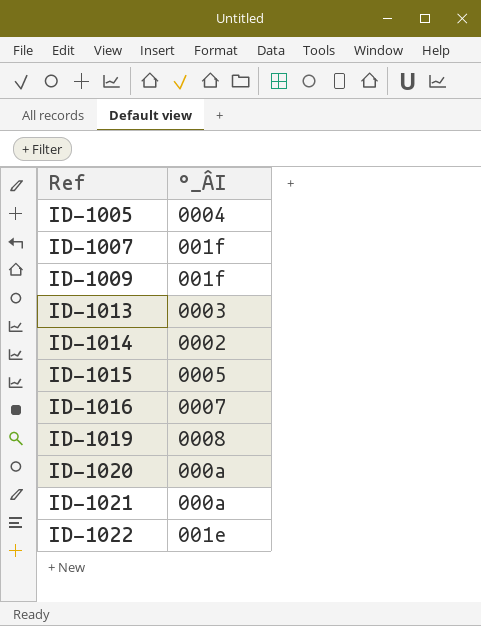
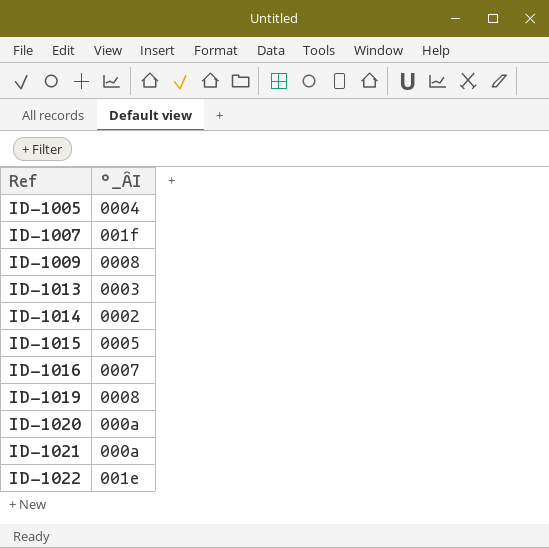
ID-1009 | °_ÂI: 001f -> 0008

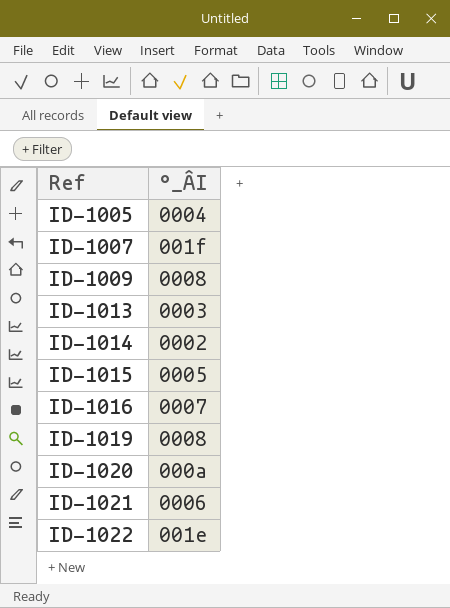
ID-1021 | °_ÂI: 000a -> 0006

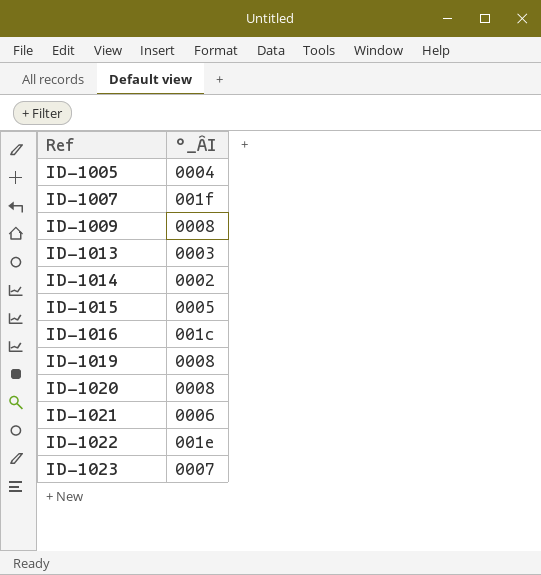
ID-1016 | °_ÂI: 0007 -> 001c
ID-1020 | °_ÂI: 000a -> 0008
row ID-1023: none -> 0007

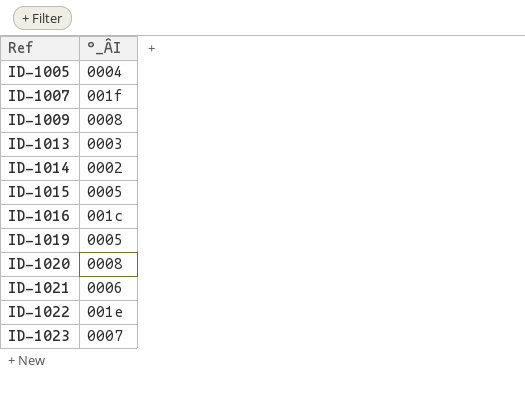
ID-1019 | °_ÂI: 0008 -> 0005

